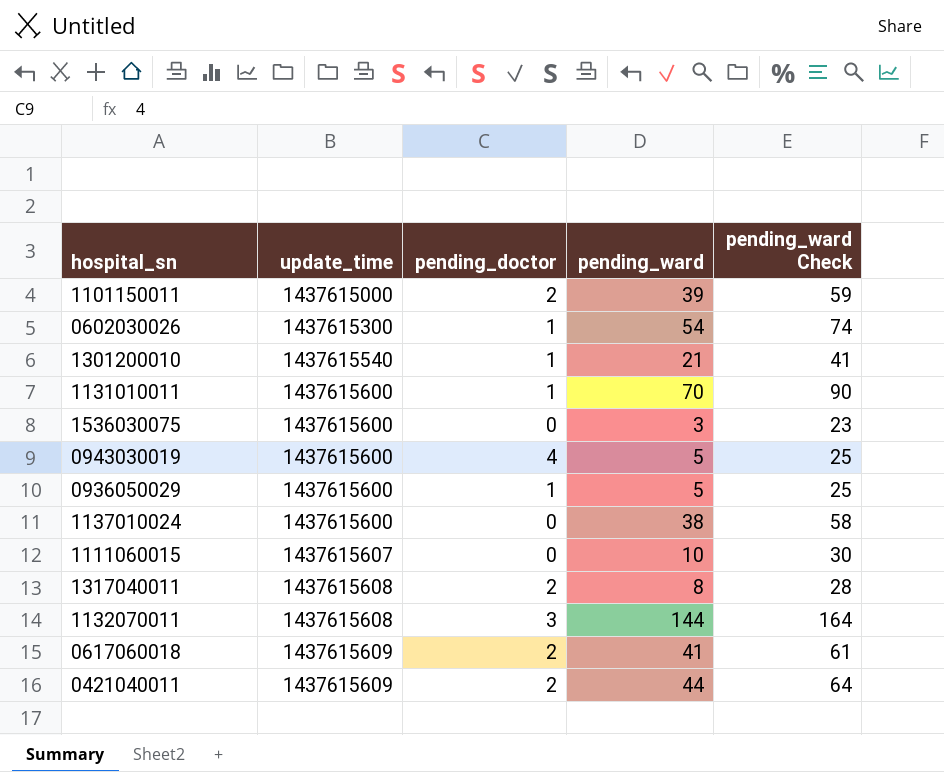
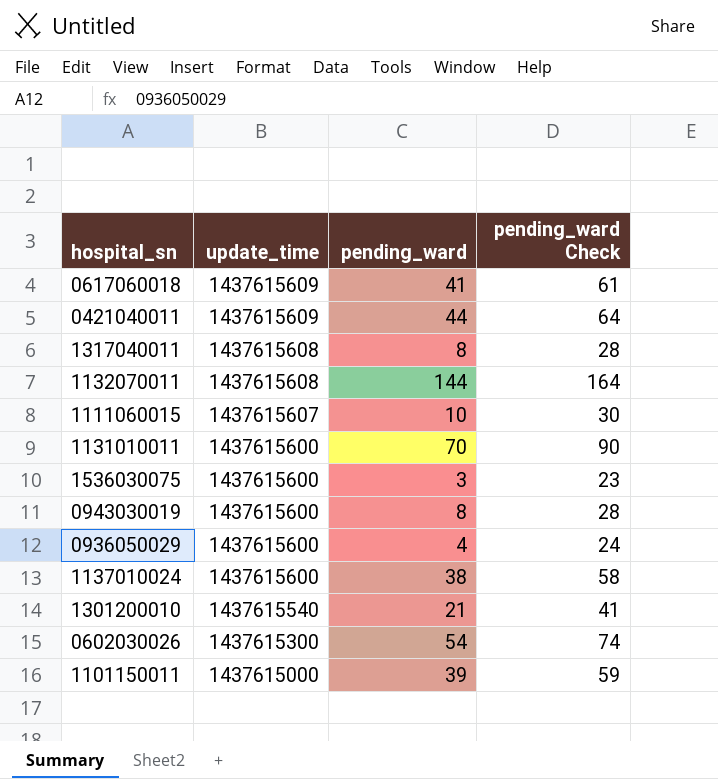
row order: update_time ascending -> update_time descending
column pending_doctor | position: 3 -> none
0943030019 | pending_ward: 5 -> 8
0943030019 | pending_ward Check: 25 -> 28
0936050029 | pending_ward: 5 -> 4
0936050029 | pending_ward Check: 25 -> 24

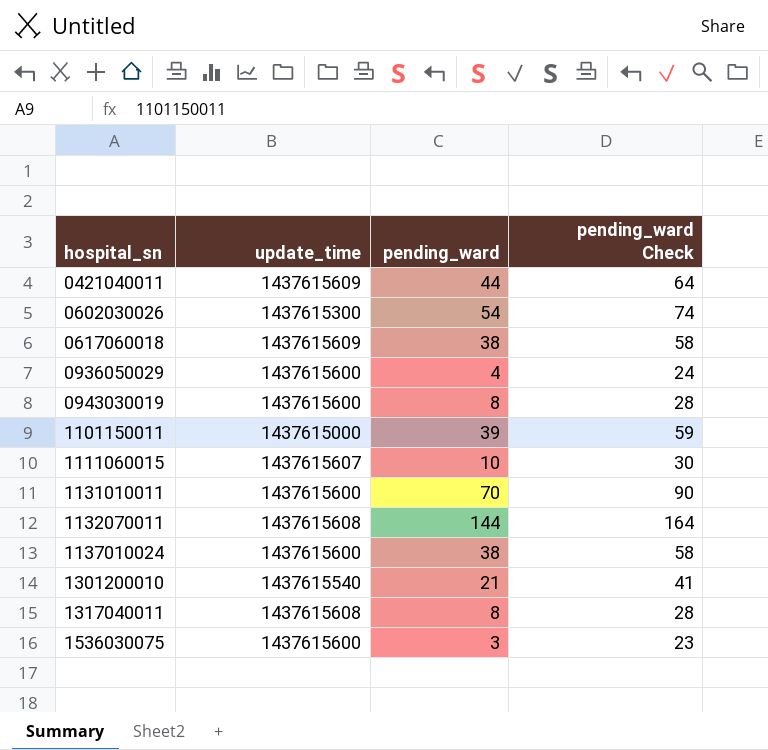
row order: update_time descending -> hospital_sn ascending
0617060018 | pending_ward: 41 -> 38
0617060018 | pending_ward Check: 61 -> 58

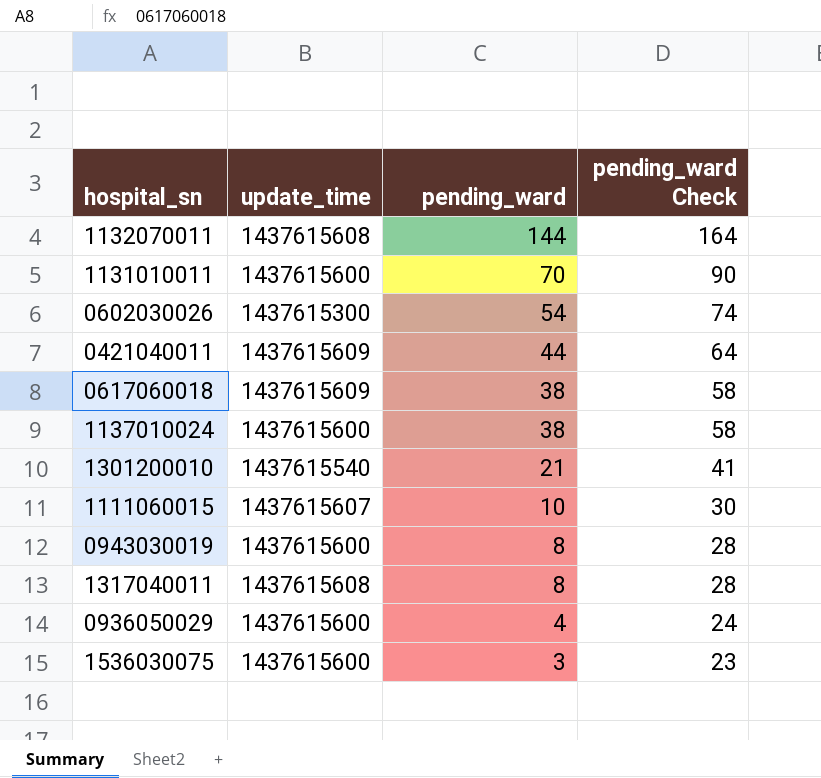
row order: hospital_sn ascending -> pending_ward descending
row 1101150011: 1437615000 | 39 | 59 -> none

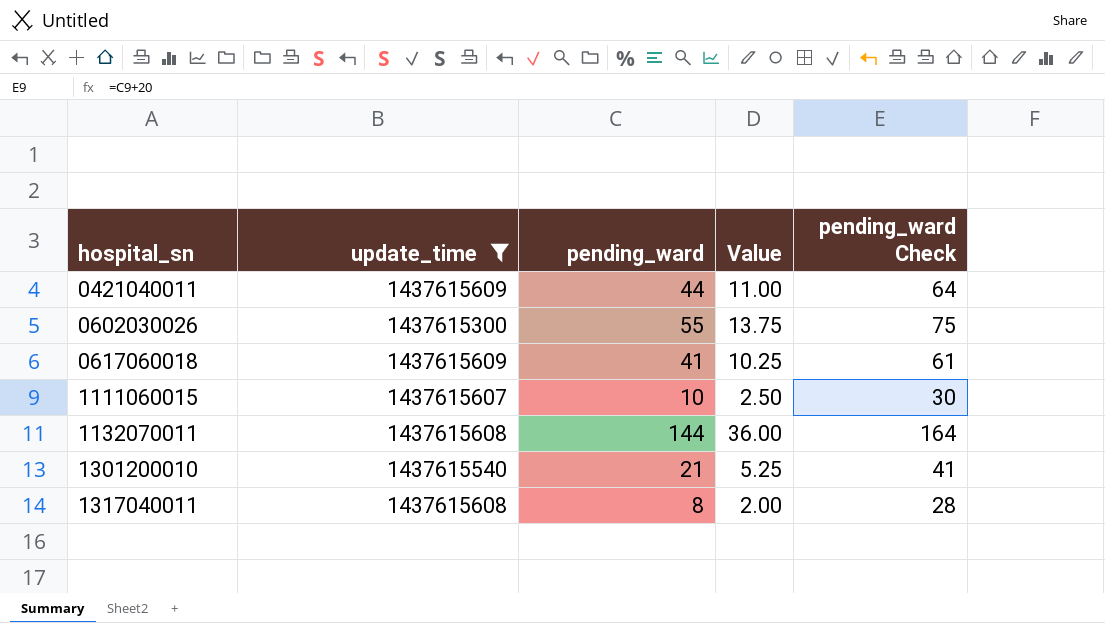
filter: none -> update_time != 1437615600
row order: pending_ward descending -> hospital_sn ascending
column Value | formula: none -> [pending_ward] * 0.25
0602030026 | pending_ward: 54 -> 55
0602030026 | pending_ward Check: 74 -> 75
0617060018 | pending_ward: 38 -> 41
0617060018 | pending_ward Check: 58 -> 61

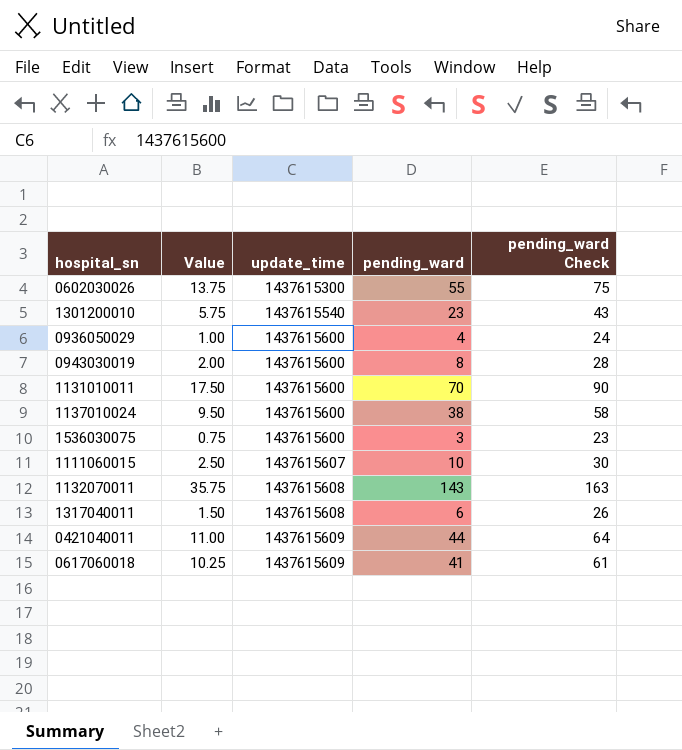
filter: update_time != 1437615600 -> none
row order: hospital_sn ascending -> update_time ascending
column Value | position: 4 -> 2
1301200010 | Value: 5.25 -> 5.75
1301200010 | pending_ward: 21 -> 23
1301200010 | pending_ward Check: 41 -> 43
1132070011 | Value: 36.00 -> 35.75
1132070011 | pending_ward: 144 -> 143
1132070011 | pending_ward Check: 164 -> 163
1317040011 | Value: 2.00 -> 1.50
1317040011 | pending_ward: 8 -> 6
1317040011 | pending_ward Check: 28 -> 26

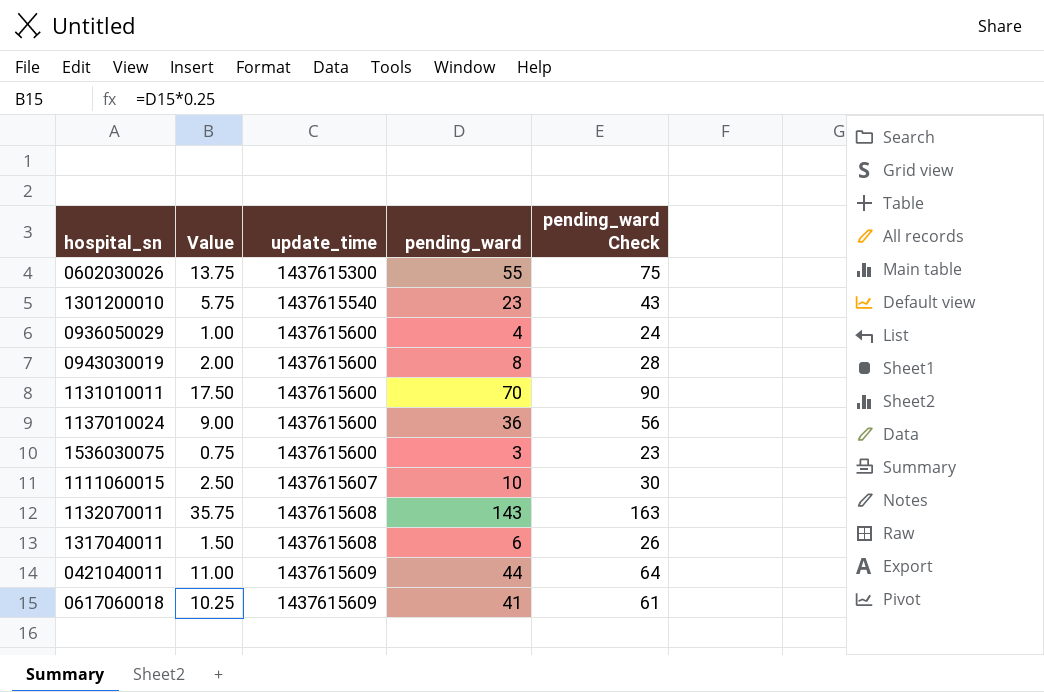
1137010024 | Value: 9.50 -> 9.00
1137010024 | pending_ward: 38 -> 36
1137010024 | pending_ward Check: 58 -> 56

